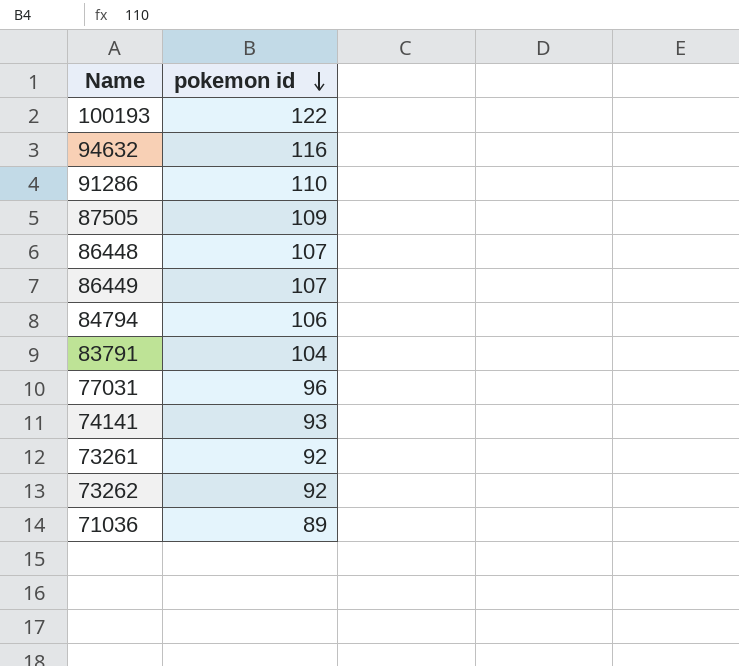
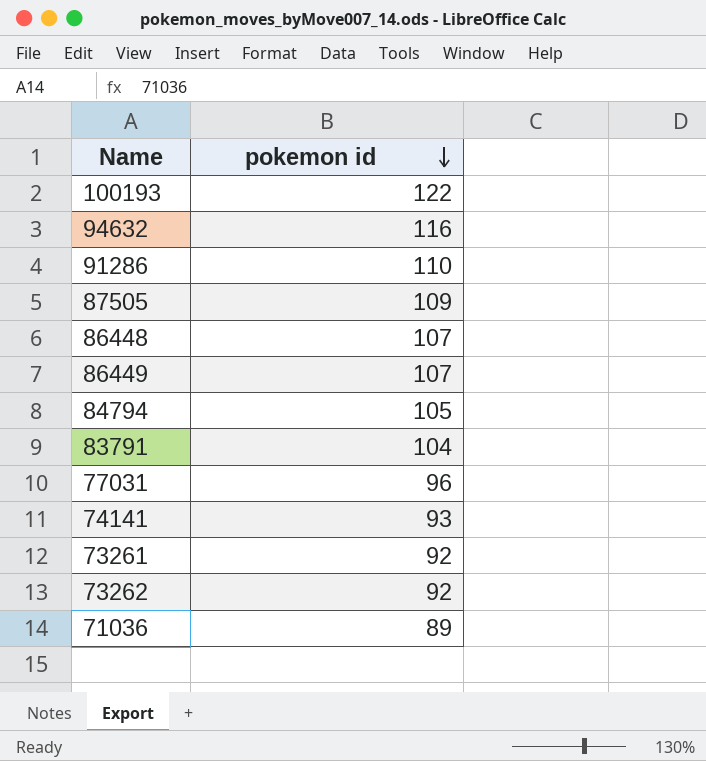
84794 | pokemon id: 106 -> 105

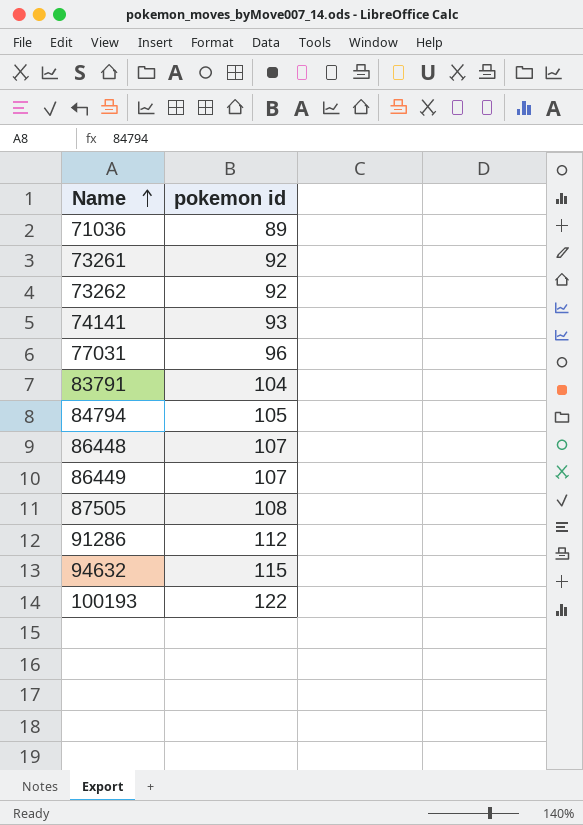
row order: pokemon id descending -> Name ascending
87505 | pokemon id: 109 -> 108
91286 | pokemon id: 110 -> 112
94632 | pokemon id: 116 -> 115

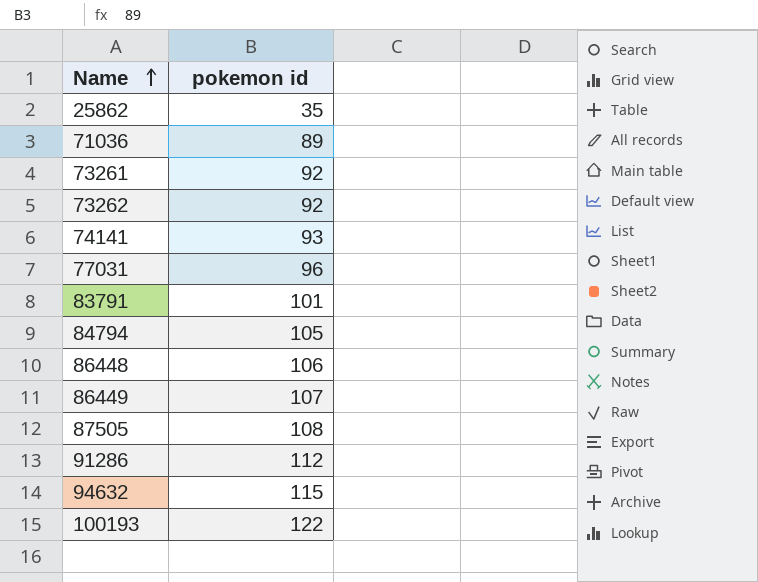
row 25862: none -> 35
83791 | pokemon id: 104 -> 101
86448 | pokemon id: 107 -> 106

